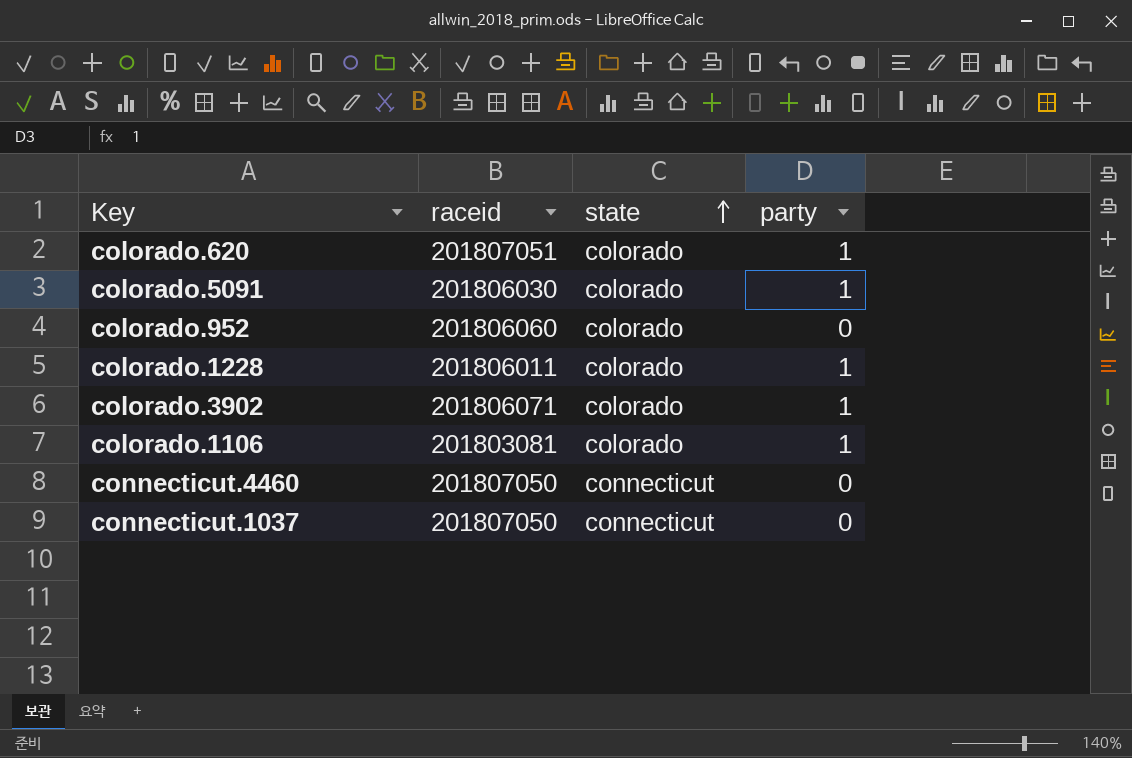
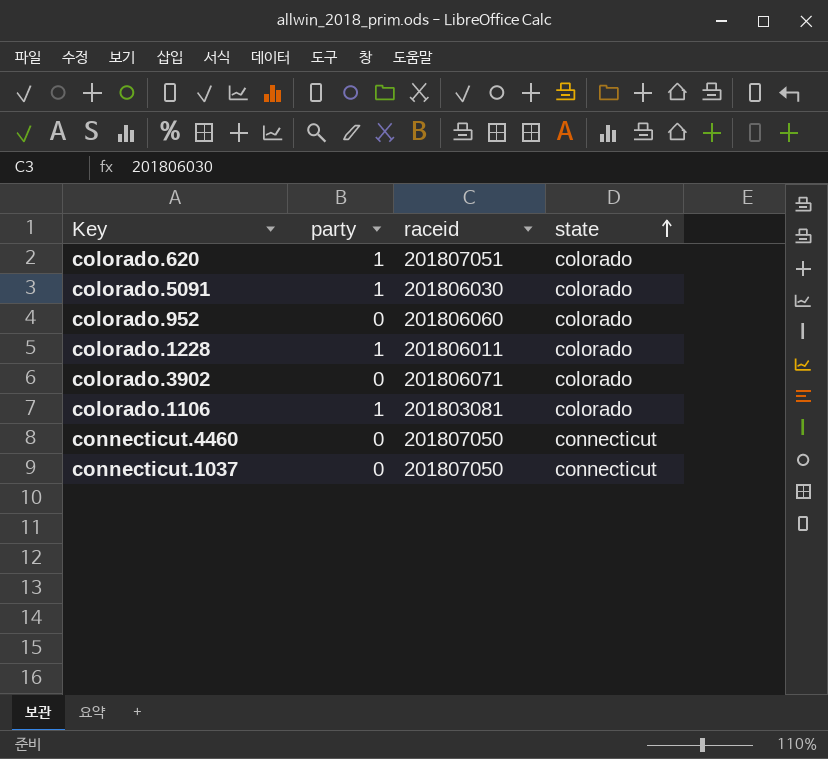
column party | position: 4 -> 2
colorado.3902 | party: 1 -> 0

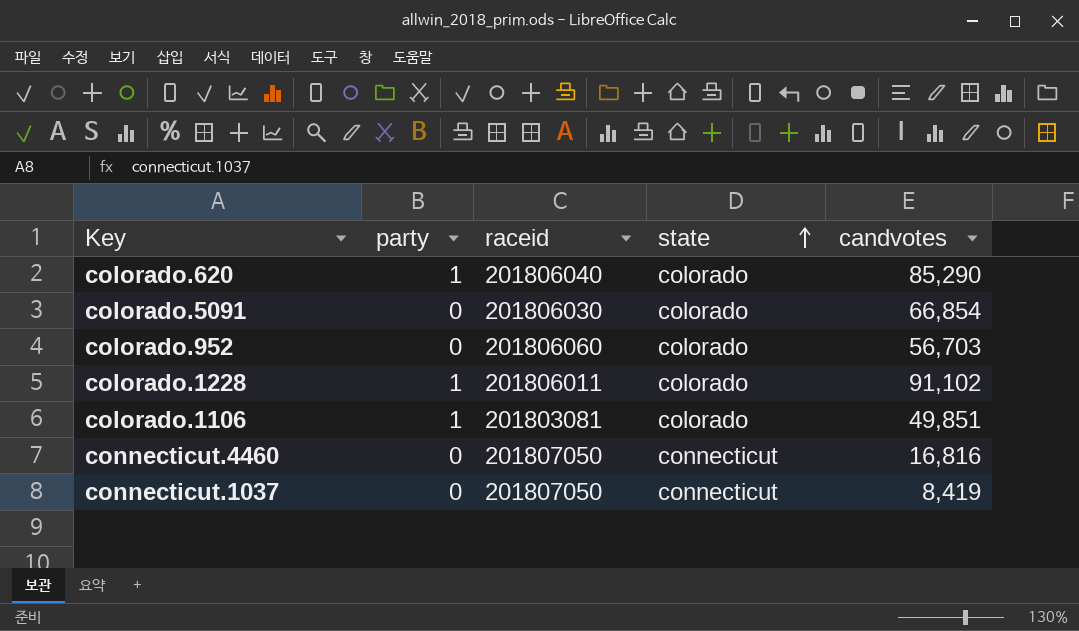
column candvotes | position: none -> 5
row colorado.3902: 0 | 201806071 | colorado -> none
colorado.620 | raceid: 201807051 -> 201806040
colorado.5091 | party: 1 -> 0

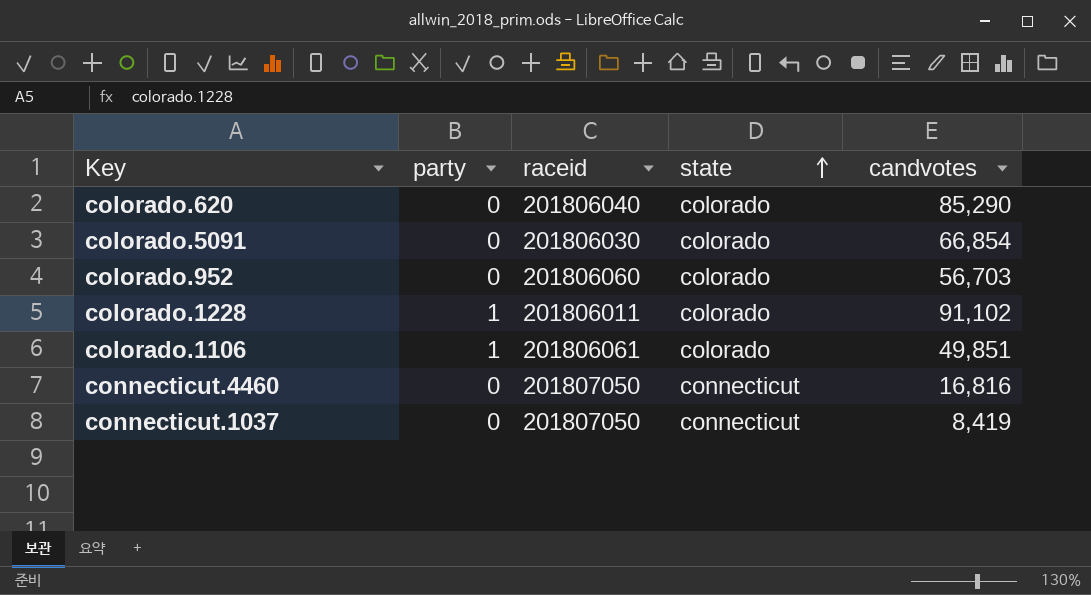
colorado.620 | party: 1 -> 0
colorado.1106 | raceid: 201803081 -> 201806061

